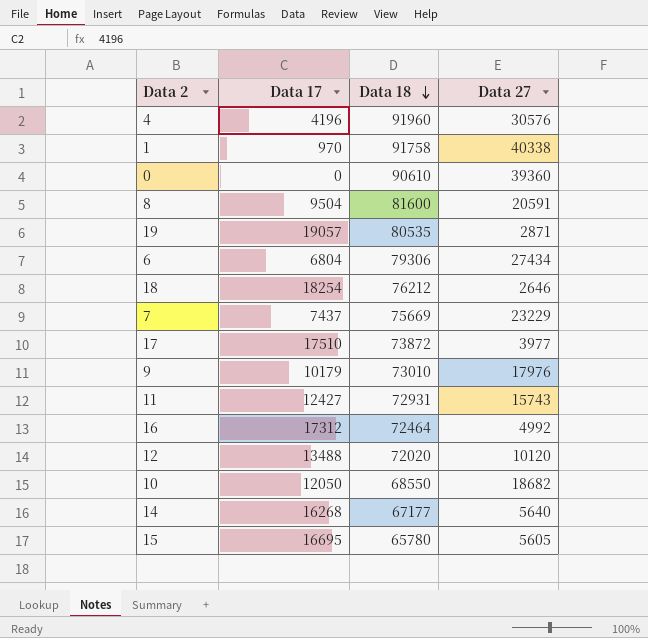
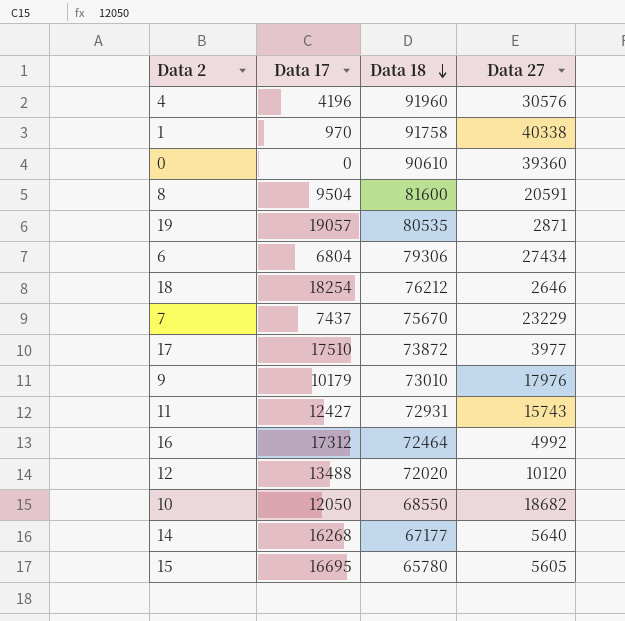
7 | Data 18: 75669 -> 75670

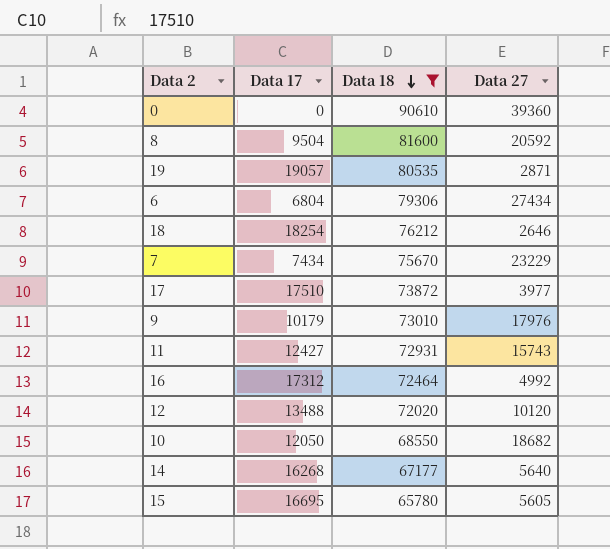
filter: none -> Data 18 <= 90610
8 | Data 27: 20591 -> 20592
7 | Data 17: 7437 -> 7434

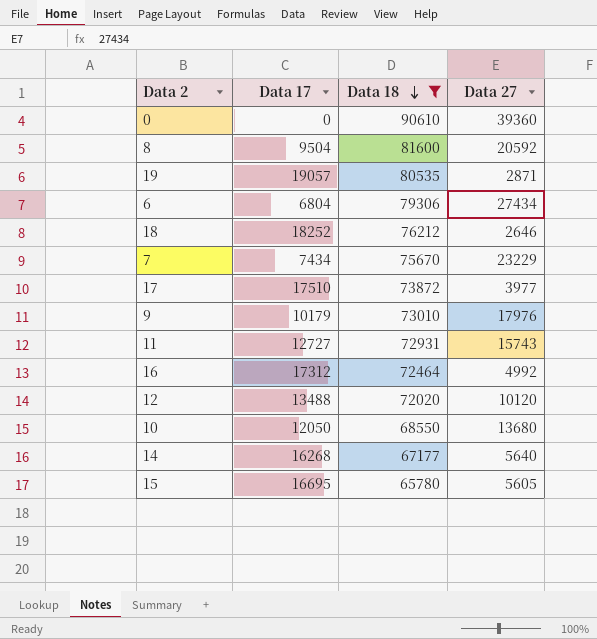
18 | Data 17: 18254 -> 18252
11 | Data 17: 12427 -> 12727
10 | Data 27: 18682 -> 13680

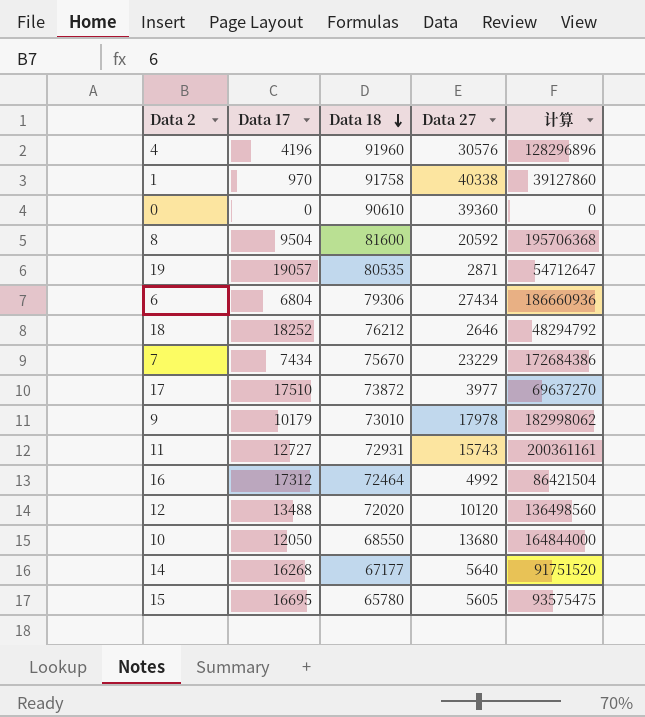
filter: Data 18 <= 90610 -> none
column 计算 | formula: none -> [Data 17] * [Data 27]
9 | Data 27: 17976 -> 17978

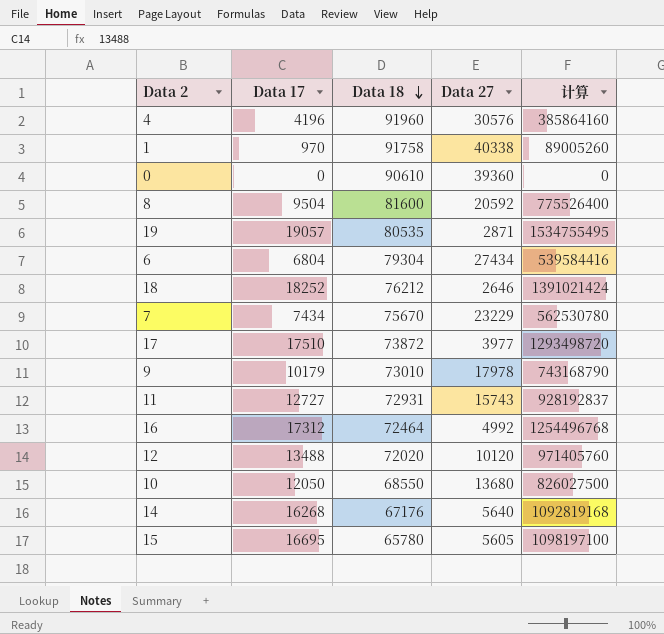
column 计算 | formula: [Data 17] * [Data 27] -> [Data 17] * [Data 18]
6 | Data 18: 79306 -> 79304
14 | Data 18: 67177 -> 67176

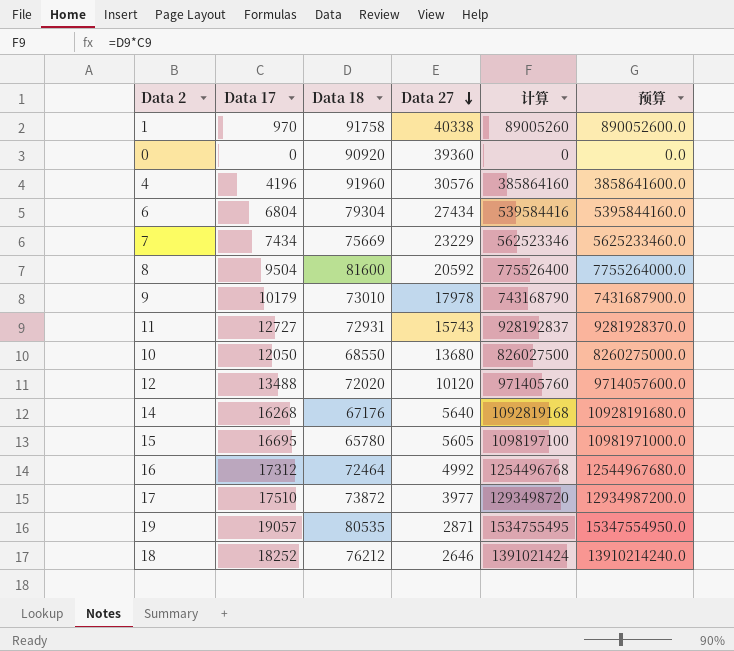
row order: Data 18 descending -> Data 27 descending
column 预算 | formula: none -> [计算] * 10
0 | Data 18: 90610 -> 90920
7 | Data 18: 75670 -> 75669
7 | 计算: 562530780 -> 562523346

